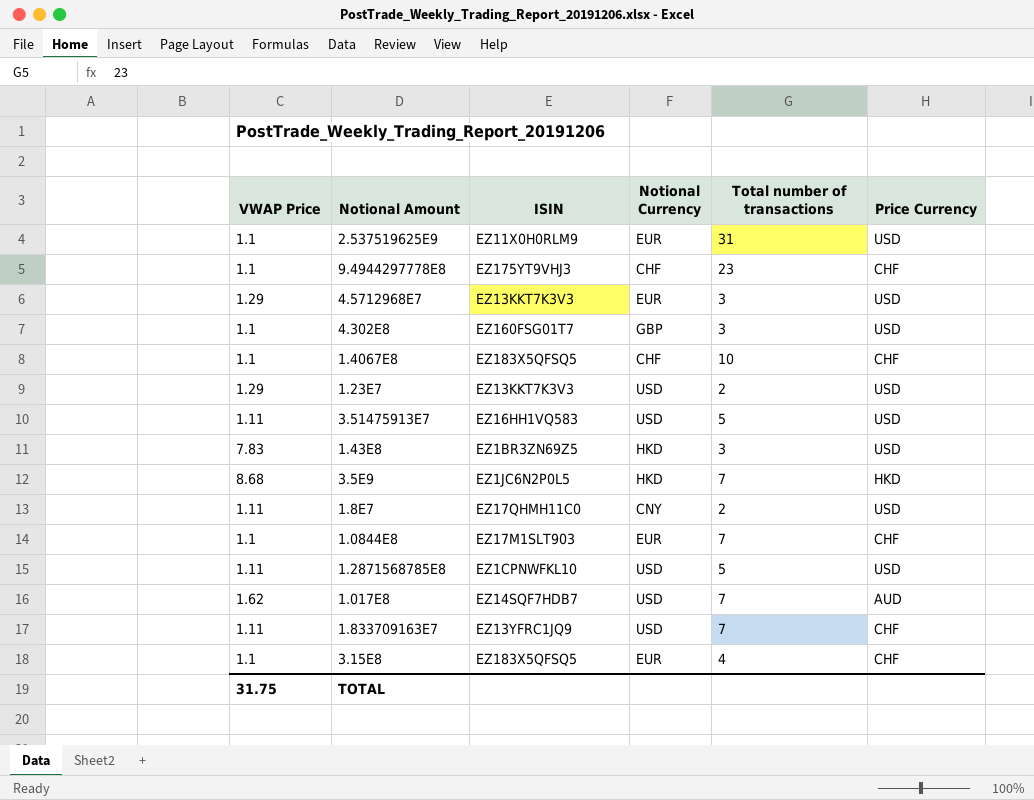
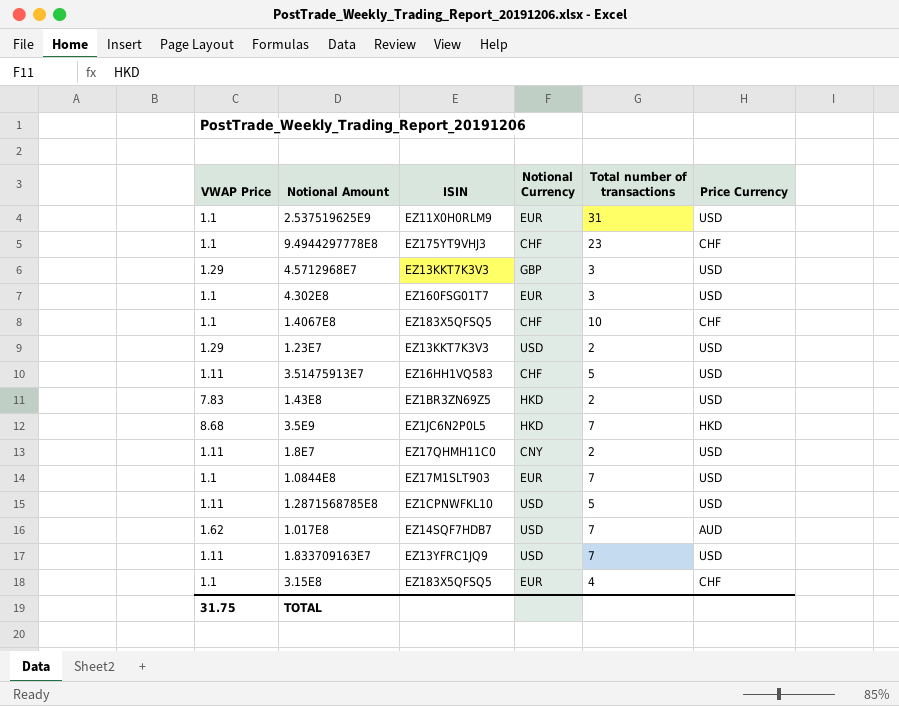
4.5712968E7 | Notional Currency: EUR -> GBP
4.302E8 | Notional Currency: GBP -> EUR
3.51475913E7 | Notional Currency: USD -> CHF
1.43E8 | Total number of transactions: 3 -> 2
1.0844E8 | Price Currency: CHF -> USD
1.833709163E7 | Price Currency: CHF -> USD

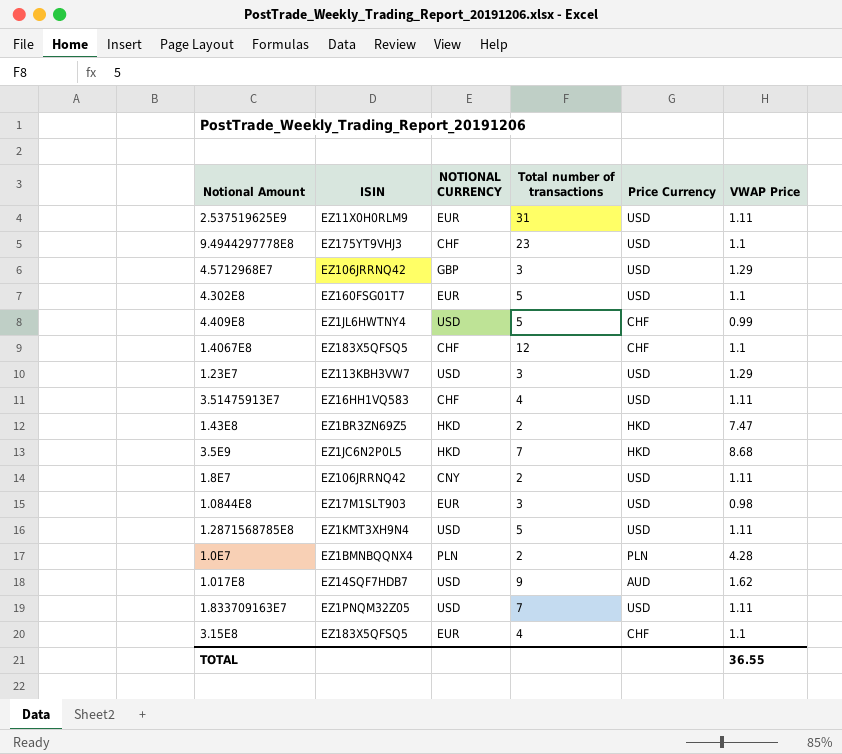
column name: Notional Currency -> NOTIONAL CURRENCY
column VWAP Price | position: 1 -> 6
2.537519625E9 | VWAP Price: 1.1 -> 1.11
9.4944297778E8 | Price Currency: CHF -> USD
4.5712968E7 | ISIN: EZ13KKT7K3V3 -> EZ106JRRNQ42
4.302E8 | Total number of transactions: 3 -> 5
row 4.409E8: none -> EZ1JL6HWTNY4 | USD | 5 | CHF | 0.99
1.4067E8 | Total number of transactions: 10 -> 12
1.23E7 | ISIN: EZ13KKT7K3V3 -> EZ113KBH3VW7
1.23E7 | Total number of transactions: 2 -> 3
3.51475913E7 | Total number of transactions: 5 -> 4
1.43E8 | Price Currency: USD -> HKD
1.43E8 | VWAP Price: 7.83 -> 7.47
1.8E7 | ISIN: EZ17QHMH11C0 -> EZ106JRRNQ42
1.0844E8 | Total number of transactions: 7 -> 3
1.0844E8 | VWAP Price: 1.1 -> 0.98
1.2871568785E8 | ISIN: EZ1CPNWFKL10 -> EZ1KMT3XH9N4
row 1.0E7: none -> EZ1BMNBQQNX4 | PLN | 2 | PLN | 4.28
1.017E8 | Total number of transactions: 7 -> 9
1.833709163E7 | ISIN: EZ13YFRC1JQ9 -> EZ1PNQM32Z05
TOTAL | VWAP Price: 31.75 -> 36.55

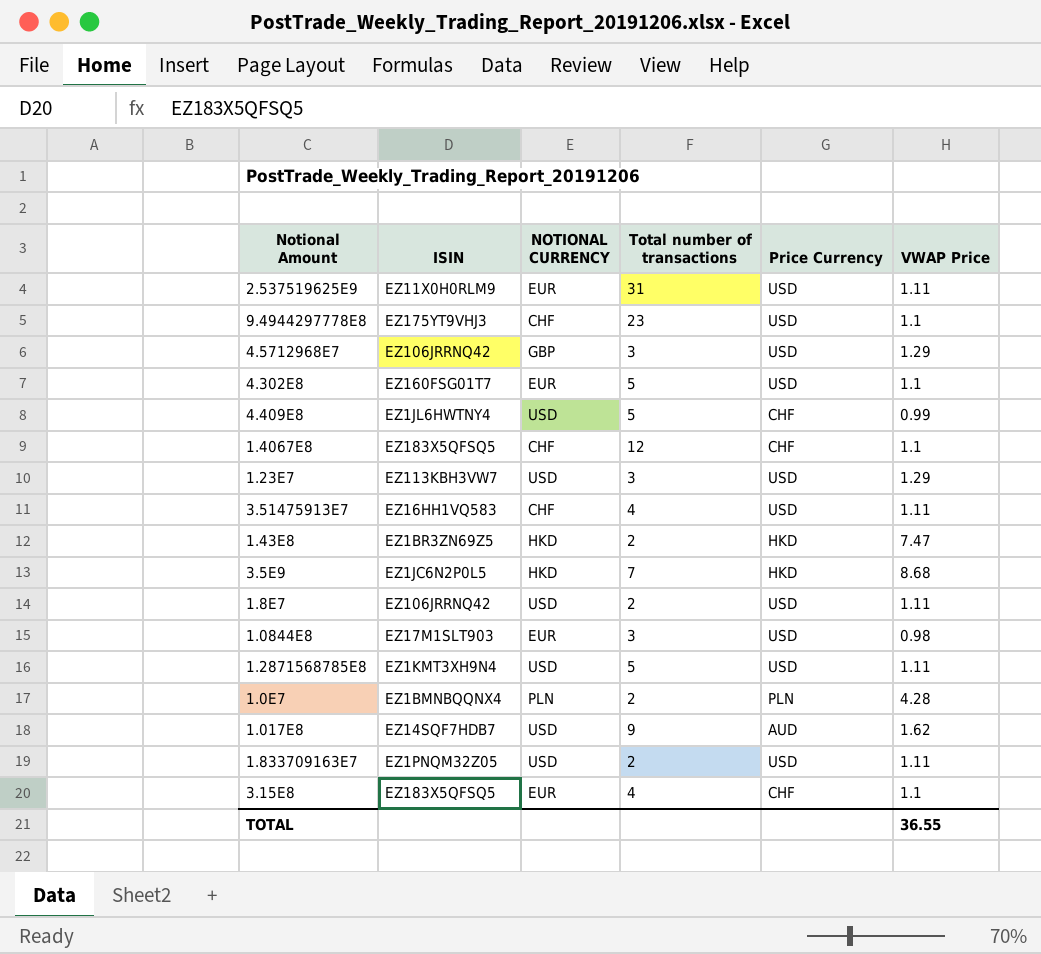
1.8E7 | NOTIONAL CURRENCY: CNY -> USD
1.833709163E7 | Total number of transactions: 7 -> 2

